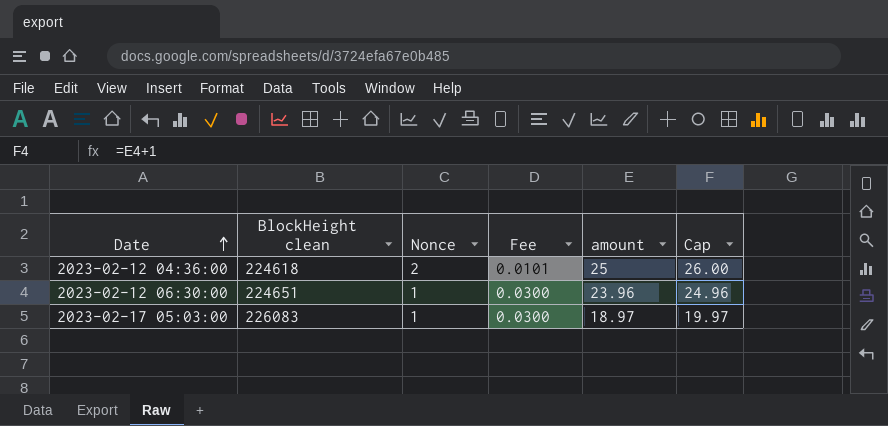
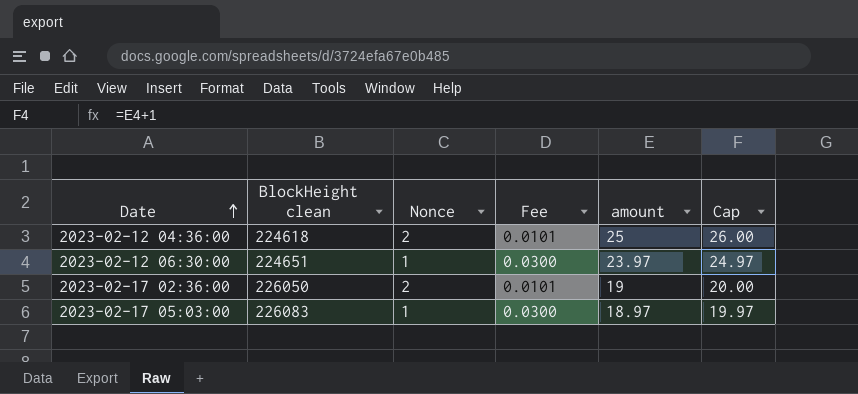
2023-02-12 06:30:00 | amount: 23.96 -> 23.97
2023-02-12 06:30:00 | Cap: 24.96 -> 24.97
row 2023-02-17 02:36:00: none -> 226050 | 2 | 0.0101 | 19 | 20.00

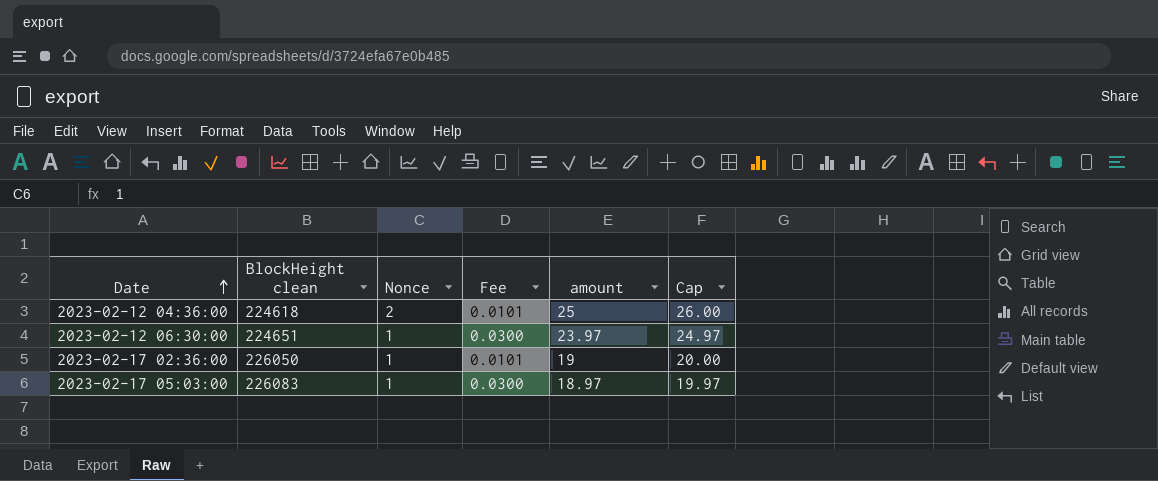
2023-02-17 02:36:00 | Nonce: 2 -> 1

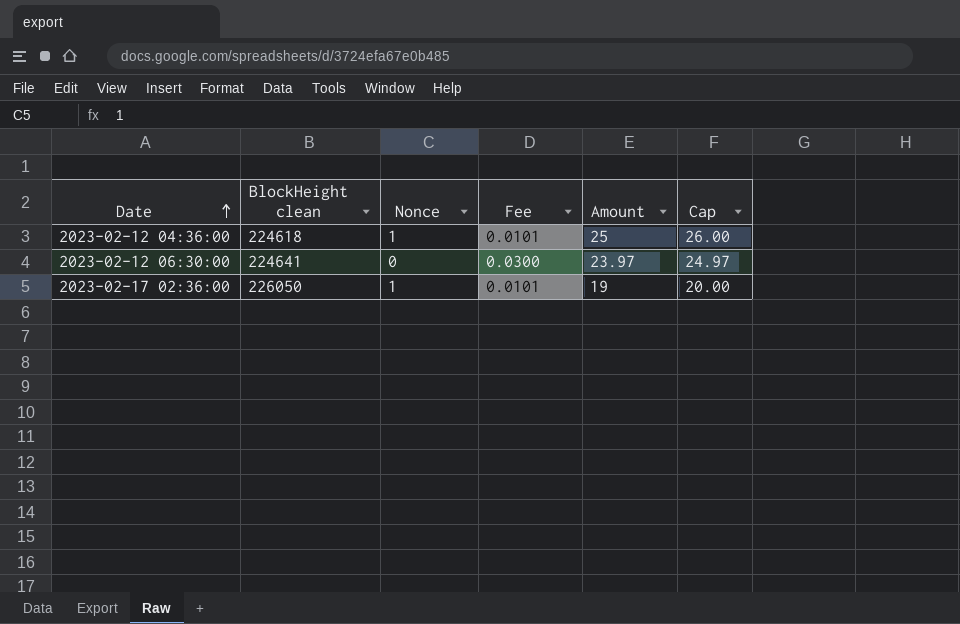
column name: amount -> Amount
row 2023-02-17 05:03:00: 226083 | 1 | 0.0300 | 18.97 | 19.97 -> none
2023-02-12 04:36:00 | Nonce: 2 -> 1
2023-02-12 06:30:00 | BlockHeight clean: 224651 -> 224641
2023-02-12 06:30:00 | Nonce: 1 -> 0

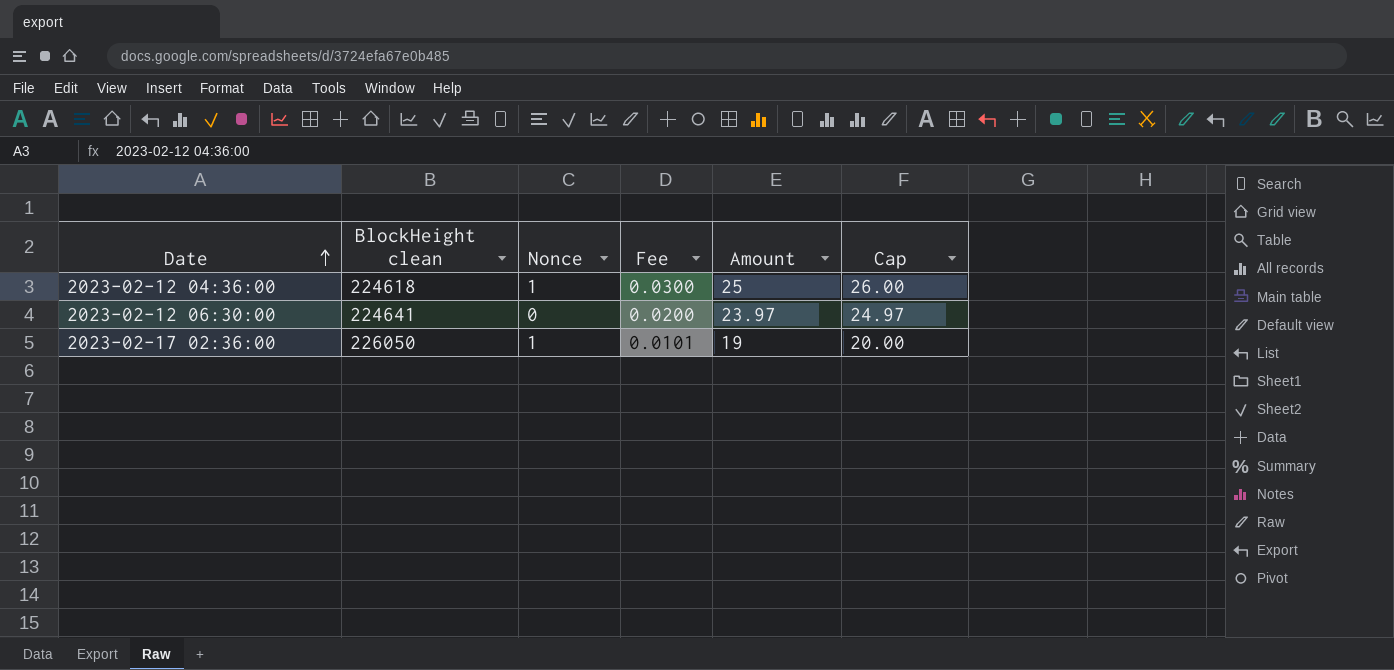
2023-02-12 04:36:00 | Fee: 0.0101 -> 0.0300
2023-02-12 06:30:00 | Fee: 0.0300 -> 0.0200

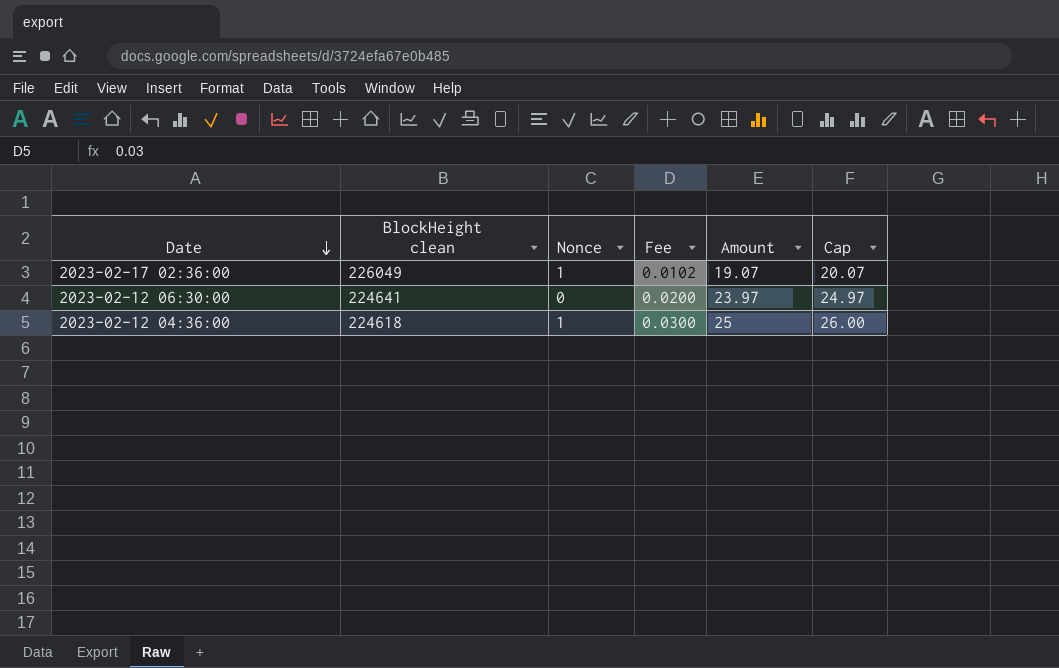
row order: Date ascending -> Date descending
2023-02-17 02:36:00 | BlockHeight clean: 226050 -> 226049
2023-02-17 02:36:00 | Fee: 0.0101 -> 0.0102
2023-02-17 02:36:00 | Amount: 19 -> 19.07
2023-02-17 02:36:00 | Cap: 20.00 -> 20.07

